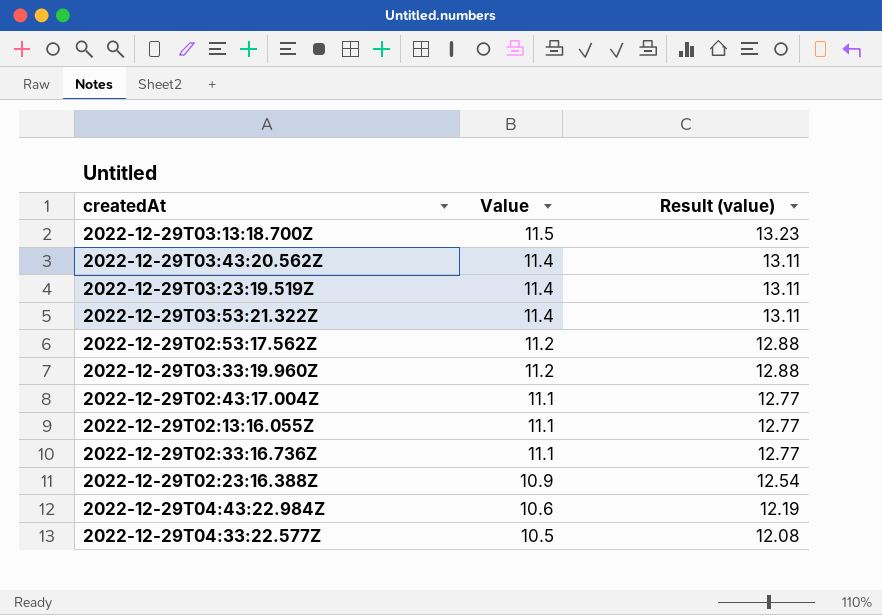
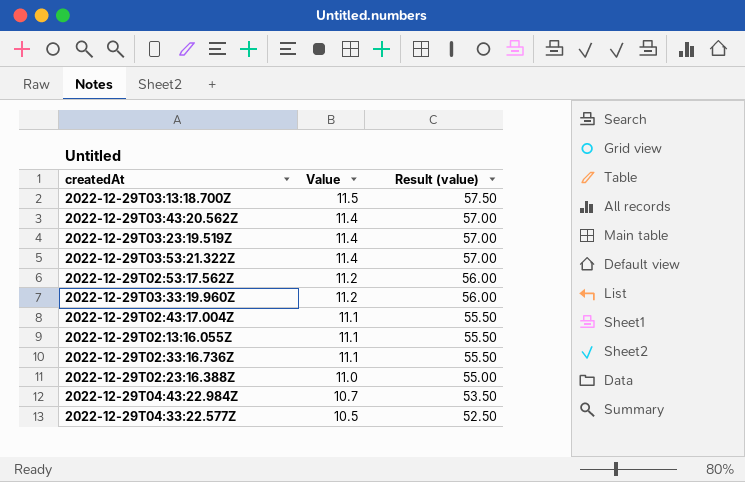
column Result (value) | formula: [Value] * 1.15 -> [Value] * 5
2022-12-29T02:23:16.388Z | Value: 10.9 -> 11.0
2022-12-29T04:43:22.984Z | Value: 10.6 -> 10.7

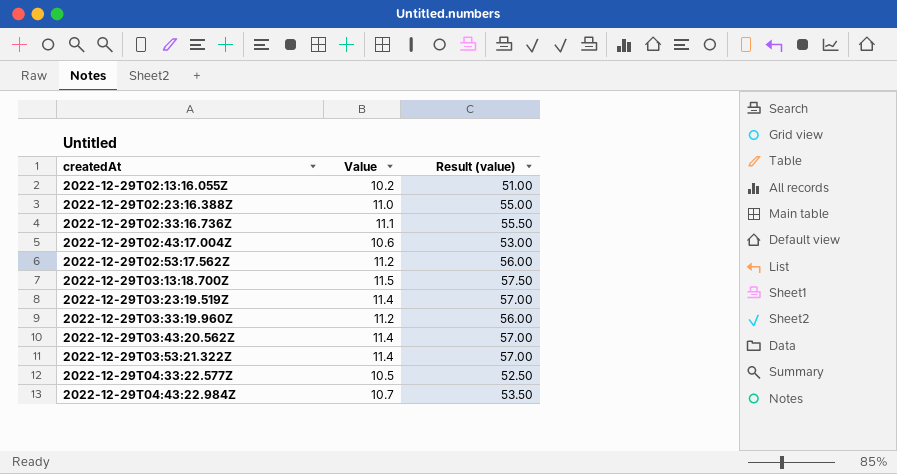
row order: Value descending -> createdAt ascending
2022-12-29T02:13:16.055Z | Value: 11.1 -> 10.2
2022-12-29T02:13:16.055Z | Result (value): 55.50 -> 51.00
2022-12-29T02:43:17.004Z | Value: 11.1 -> 10.6
2022-12-29T02:43:17.004Z | Result (value): 55.50 -> 53.00

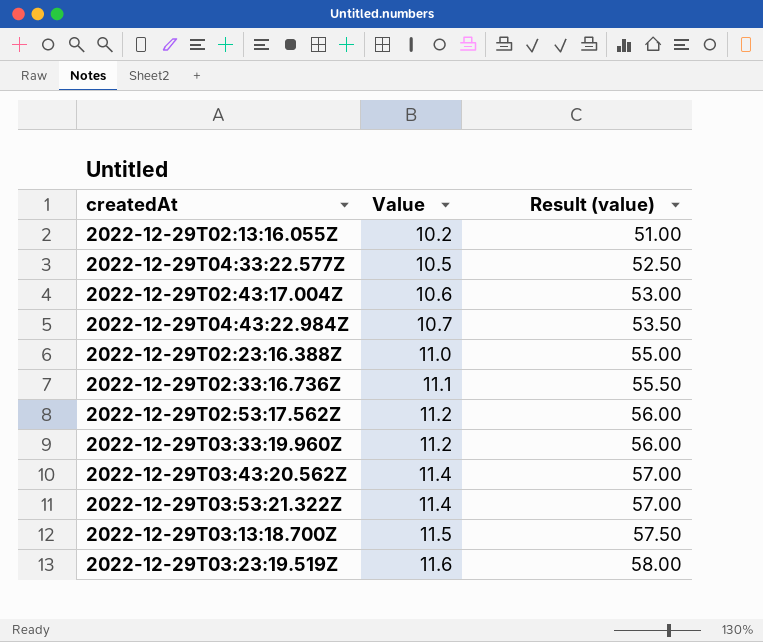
row order: createdAt ascending -> Value ascending
2022-12-29T03:23:19.519Z | Value: 11.4 -> 11.6
2022-12-29T03:23:19.519Z | Result (value): 57.00 -> 58.00

